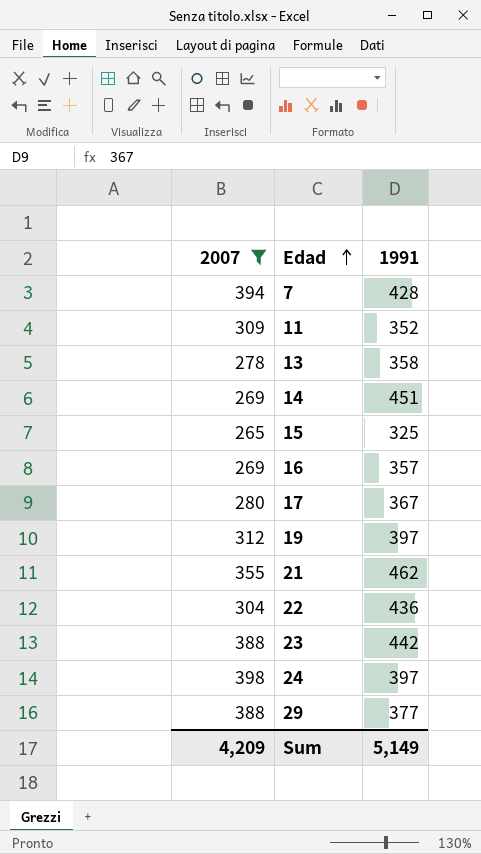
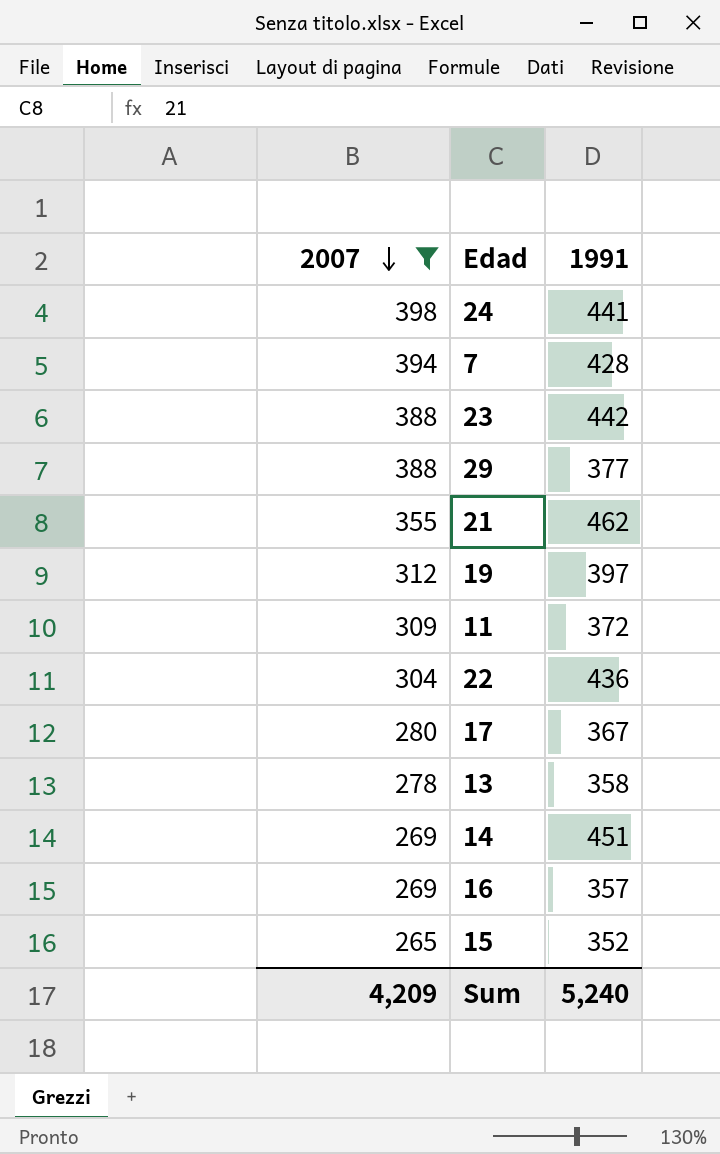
row order: Edad ascending -> 2007 descending
24 | 1991: 397 -> 441
11 | 1991: 352 -> 372
15 | 1991: 325 -> 352
Sum | 1991: 5,149 -> 5,240

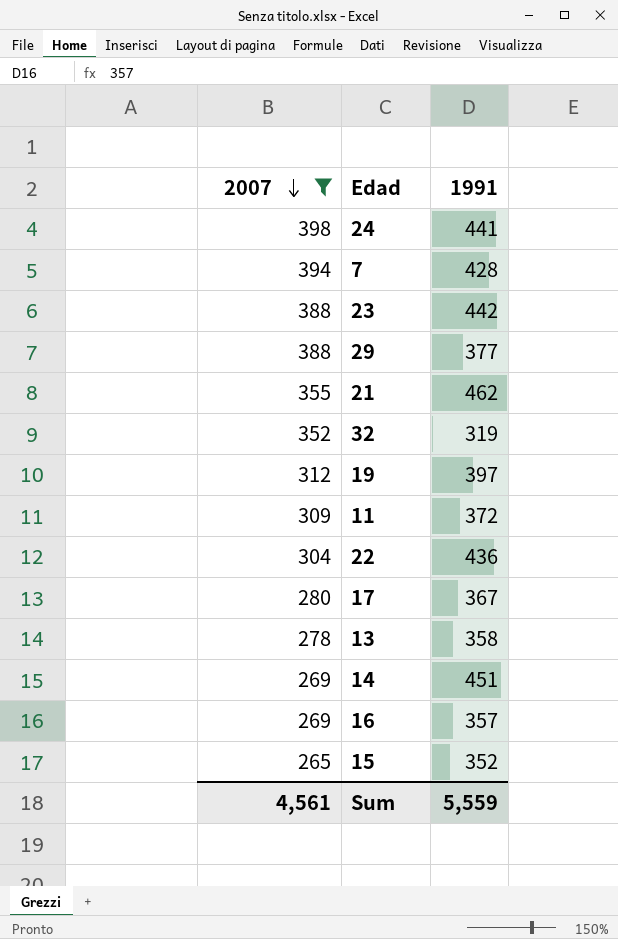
row 32: none -> 352 | 319
Sum | 2007: 4,209 -> 4,561
Sum | 1991: 5,240 -> 5,559

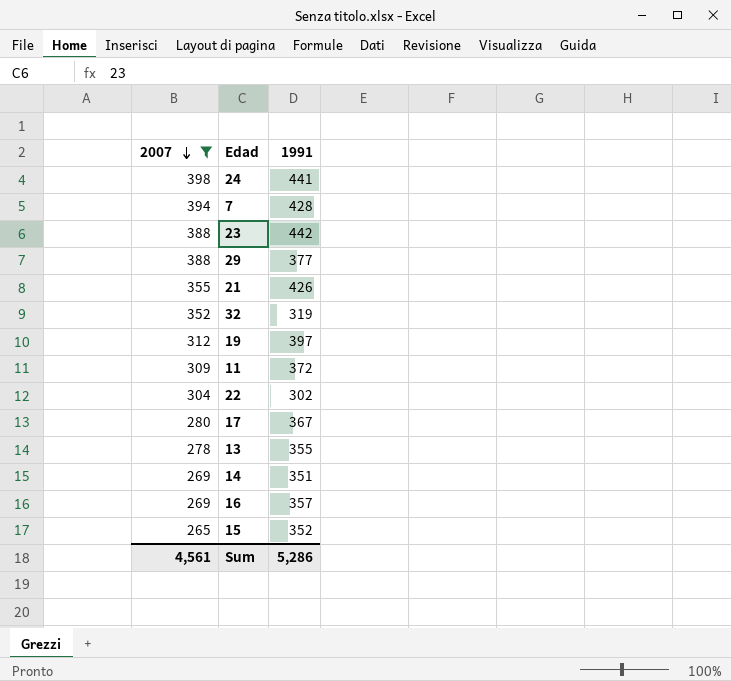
21 | 1991: 462 -> 426
22 | 1991: 436 -> 302
13 | 1991: 358 -> 355
14 | 1991: 451 -> 351
Sum | 1991: 5,559 -> 5,286

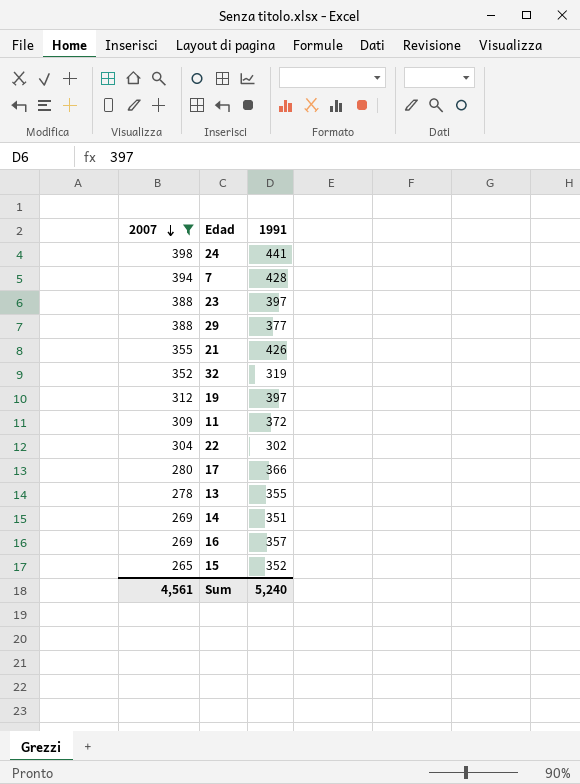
23 | 1991: 442 -> 397
17 | 1991: 367 -> 366
Sum | 1991: 5,286 -> 5,240

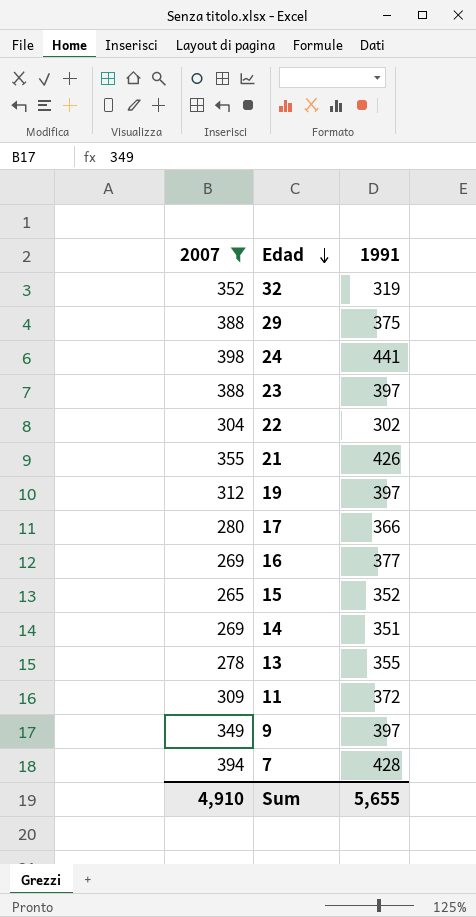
row order: 2007 descending -> Edad descending
29 | 1991: 377 -> 375
16 | 1991: 357 -> 377
row 9: none -> 349 | 397
Sum | 2007: 4,561 -> 4,910
Sum | 1991: 5,240 -> 5,655

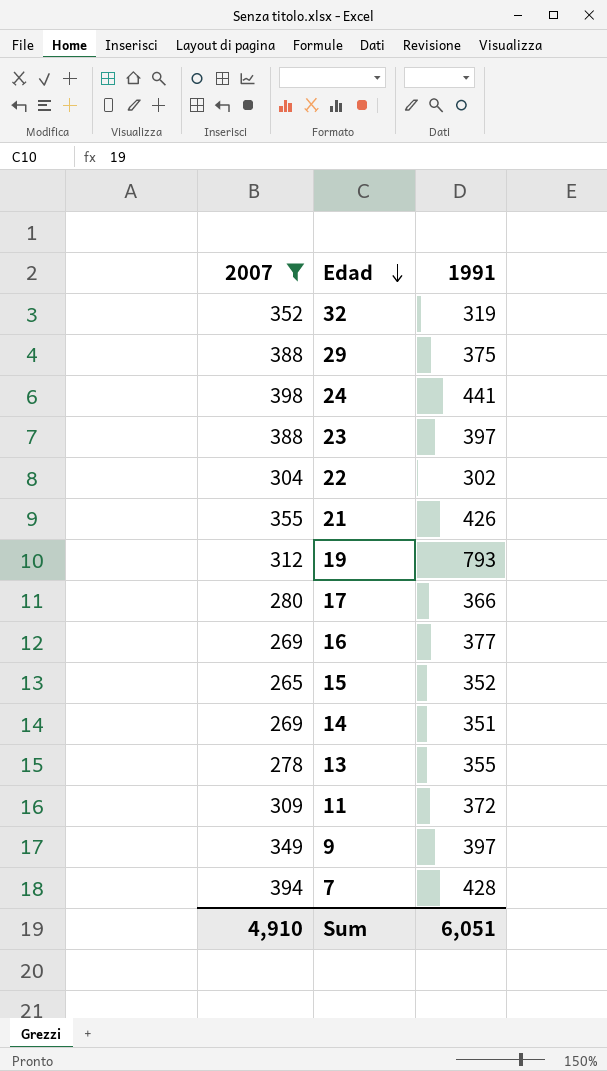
19 | 1991: 397 -> 793
Sum | 1991: 5,655 -> 6,051

